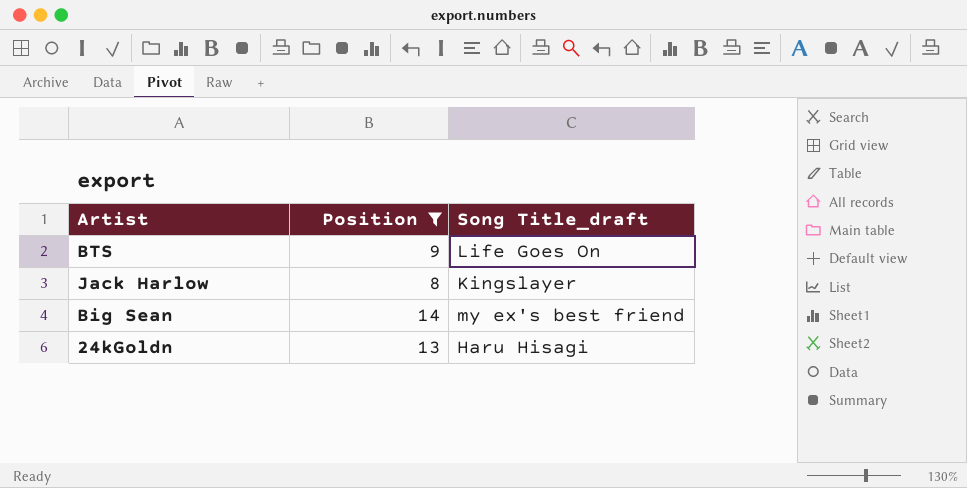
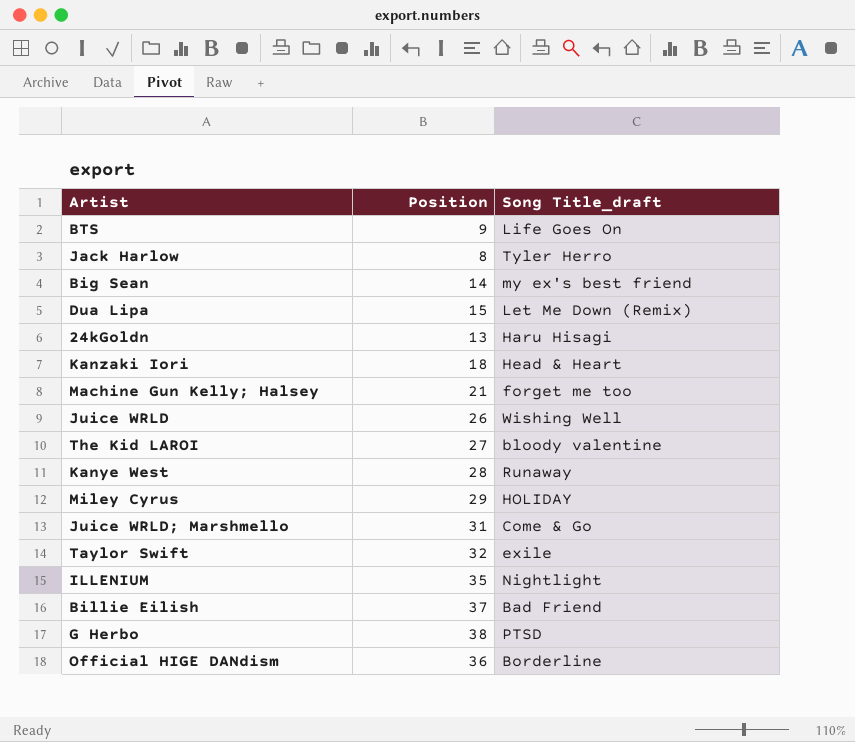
filter: Position <= 14 -> none
Jack Harlow | Song Title_draft: Kingslayer -> Tyler Herro

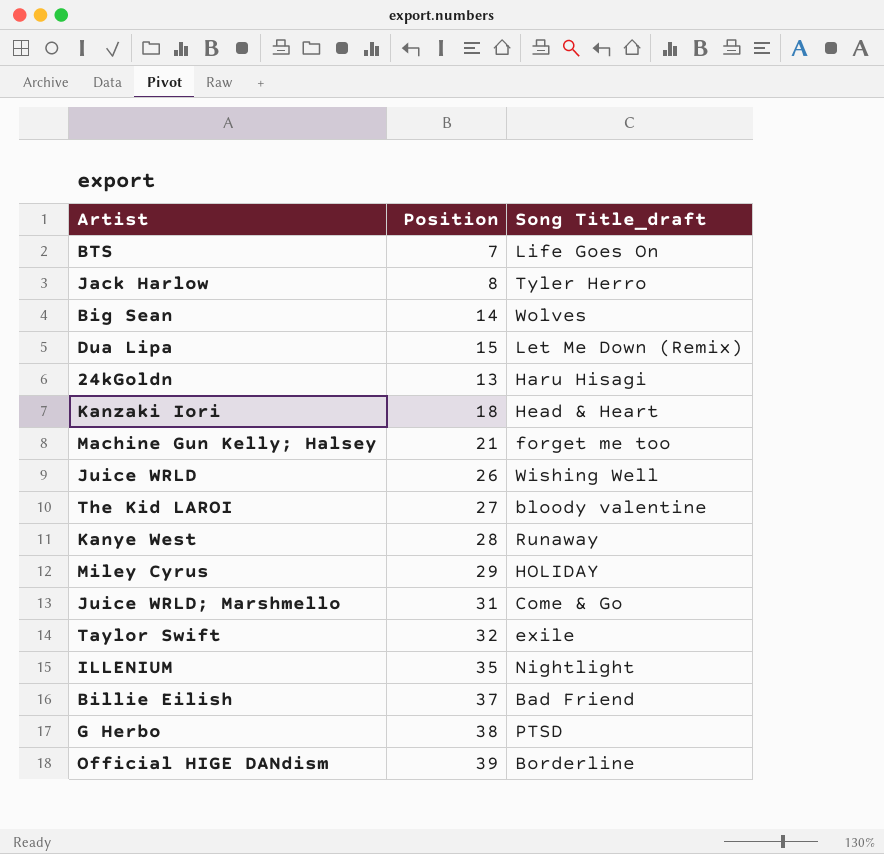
BTS | Position: 9 -> 7
Big Sean | Song Title_draft: my ex's best friend -> Wolves
Official HIGE DANdism | Position: 36 -> 39

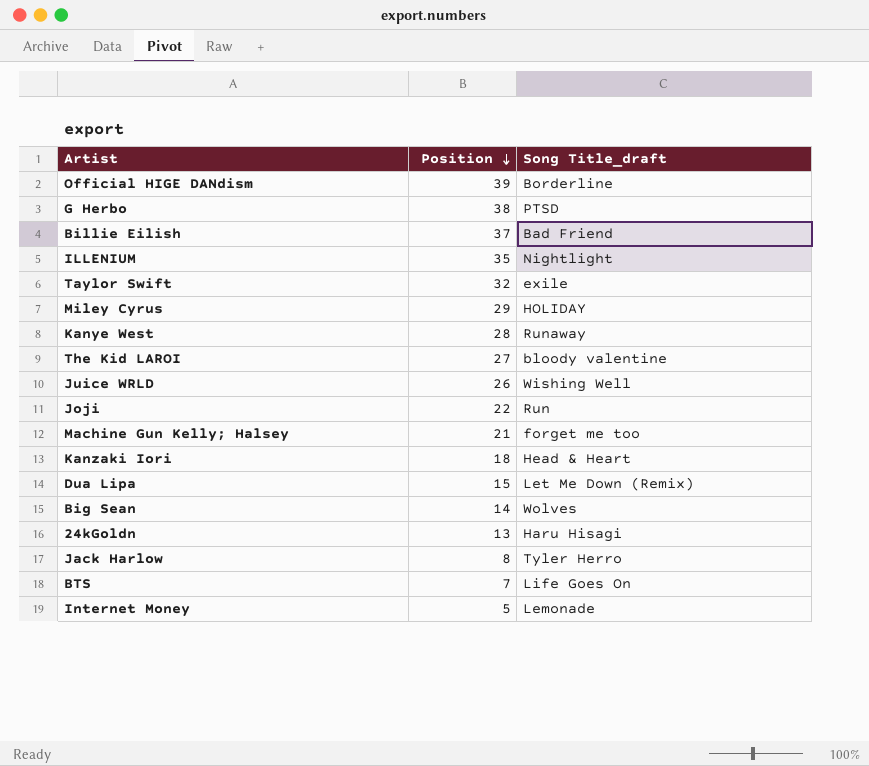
row order: none -> Position descending
row Juice WRLD; Marshmello: 31 | Come & Go -> none
row Joji: none -> 22 | Run
row Internet Money: none -> 5 | Lemonade

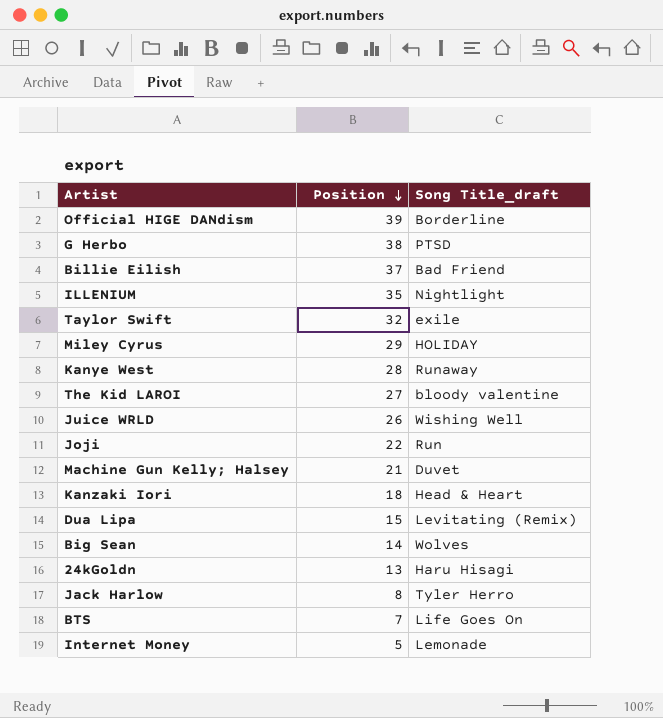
Machine Gun Kelly; Halsey | Song Title_draft: forget me too -> Duvet
Dua Lipa | Song Title_draft: Let Me Down (Remix) -> Levitating (Remix)

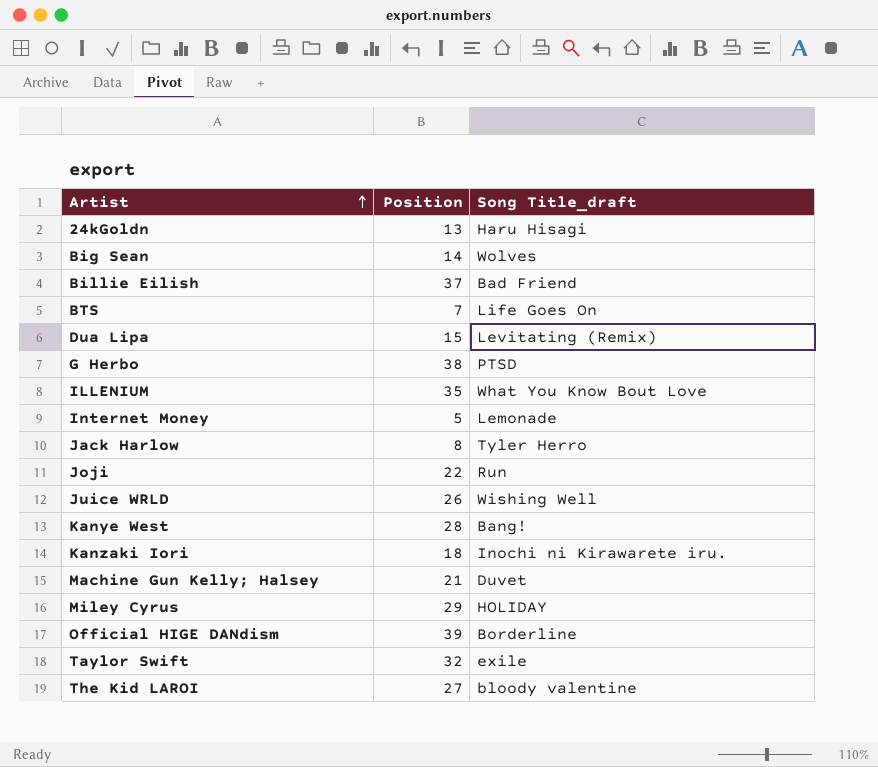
row order: Position descending -> Artist ascending
ILLENIUM | Song Title_draft: Nightlight -> What You Know Bout Love
Kanye West | Song Title_draft: Runaway -> Bang!
Kanzaki Iori | Song Title_draft: Head & Heart -> Inochi ni Kirawarete iru.

